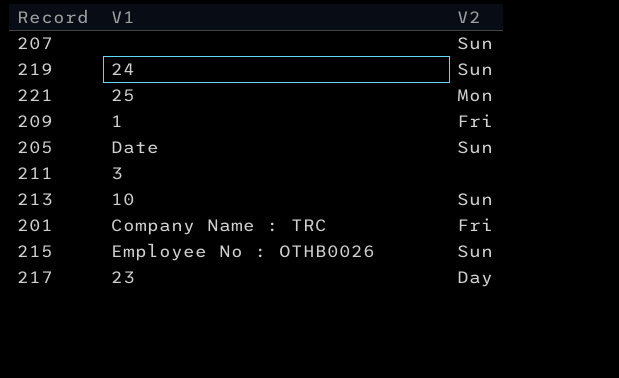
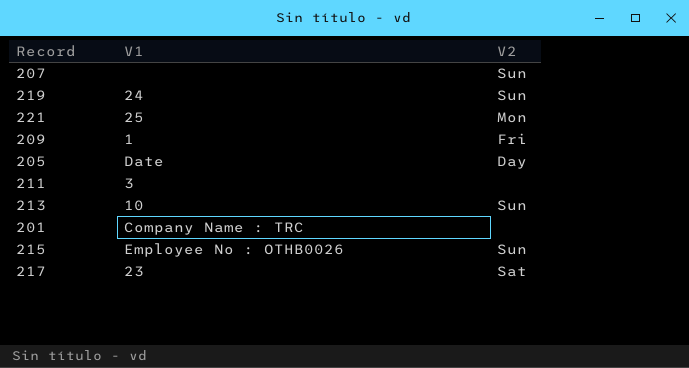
205 | V2: Sun -> Day
201 | V2: Fri -> none
217 | V2: Day -> Sat

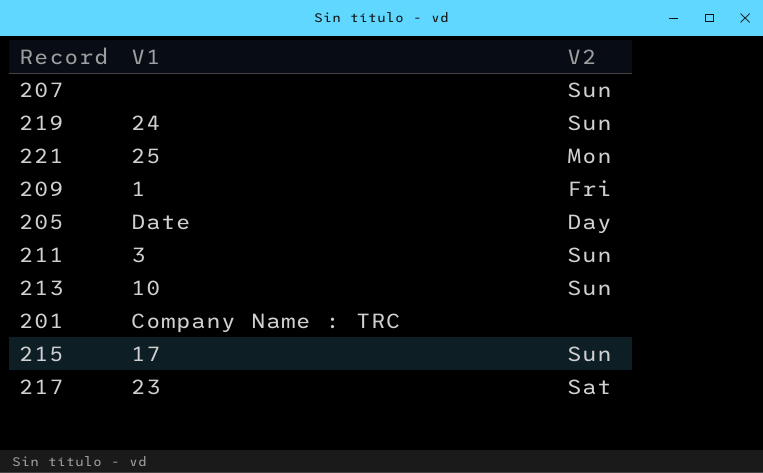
211 | V2: none -> Sun
215 | V1: Employee No : OTHB0026 -> 17

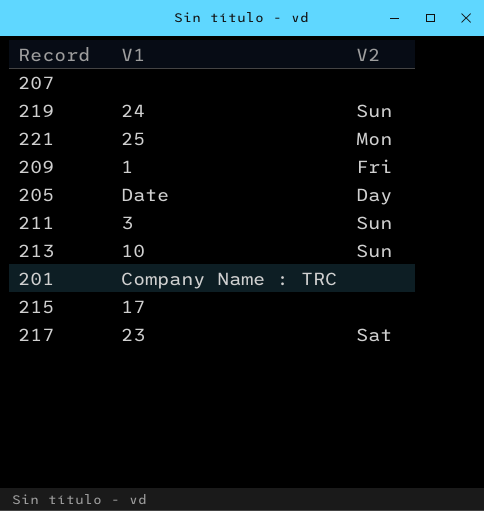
207 | V2: Sun -> none
215 | V2: Sun -> none

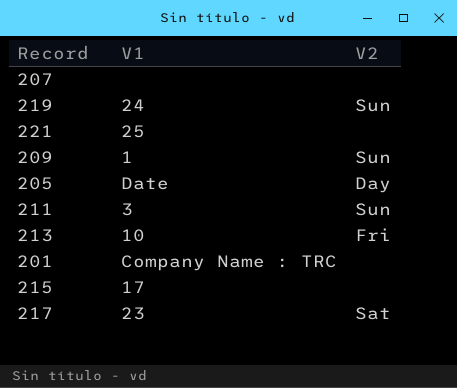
221 | V2: Mon -> none
209 | V2: Fri -> Sun
213 | V2: Sun -> Fri

